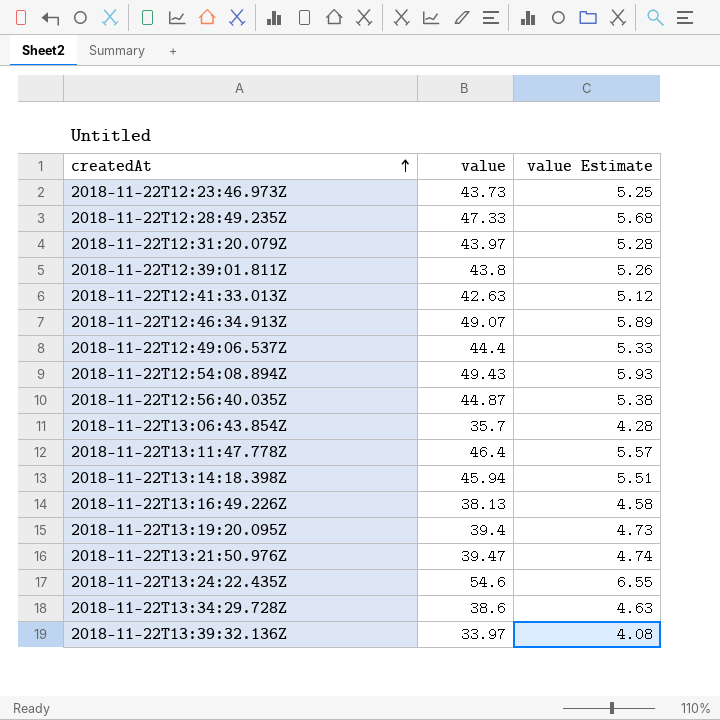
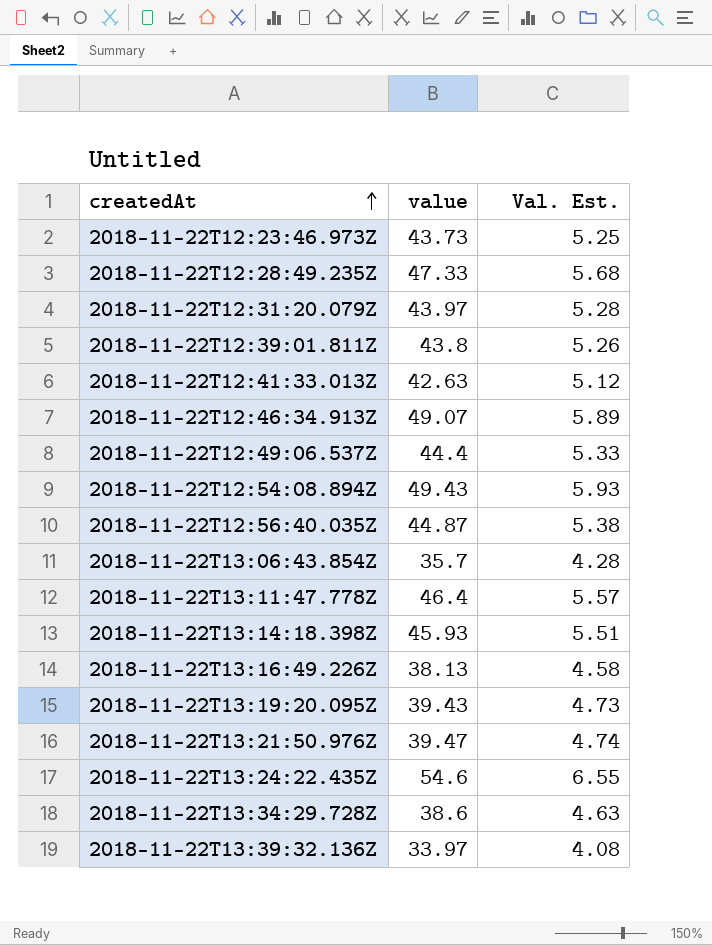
column name: value Estimate -> Val. Est.
2018-11-22T13:14:18.398Z | value: 45.94 -> 45.93
2018-11-22T13:19:20.095Z | value: 39.4 -> 39.43

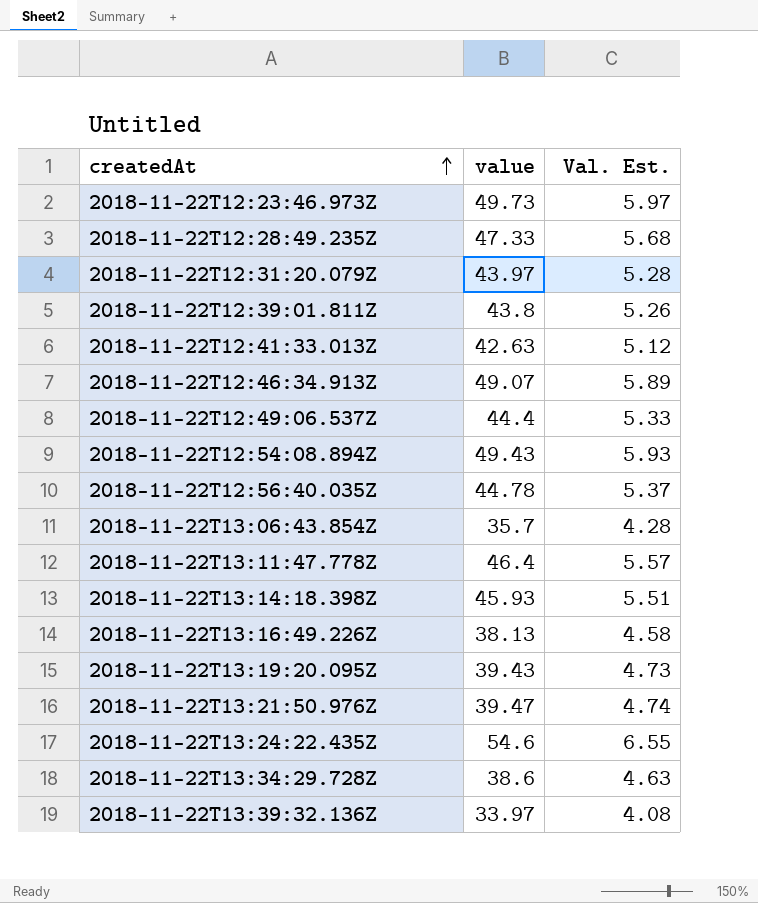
2018-11-22T12:23:46.973Z | value: 43.73 -> 49.73
2018-11-22T12:23:46.973Z | Val. Est.: 5.25 -> 5.97
2018-11-22T12:56:40.035Z | value: 44.87 -> 44.78
2018-11-22T12:56:40.035Z | Val. Est.: 5.38 -> 5.37

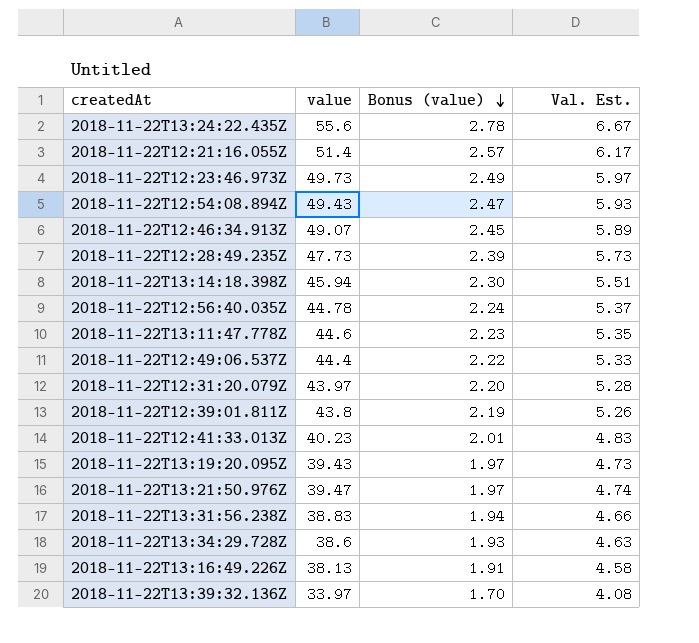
row order: createdAt ascending -> Bonus (value) descending
column Bonus (value) | formula: none -> [value] * 0.05
row 2018-11-22T13:06:43.854Z: 35.7 | 4.28 -> none
2018-11-22T13:24:22.435Z | value: 54.6 -> 55.6
2018-11-22T13:24:22.435Z | Val. Est.: 6.55 -> 6.67
row 2018-11-22T12:21:16.055Z: none -> 51.4 | 2.57 | 6.17
2018-11-22T12:28:49.235Z | value: 47.33 -> 47.73
2018-11-22T12:28:49.235Z | Val. Est.: 5.68 -> 5.73
2018-11-22T13:14:18.398Z | value: 45.93 -> 45.94
2018-11-22T13:11:47.778Z | value: 46.4 -> 44.6
2018-11-22T13:11:47.778Z | Val. Est.: 5.57 -> 5.35
2018-11-22T12:41:33.013Z | value: 42.63 -> 40.23
2018-11-22T12:41:33.013Z | Val. Est.: 5.12 -> 4.83
row 2018-11-22T13:31:56.238Z: none -> 38.83 | 1.94 | 4.66

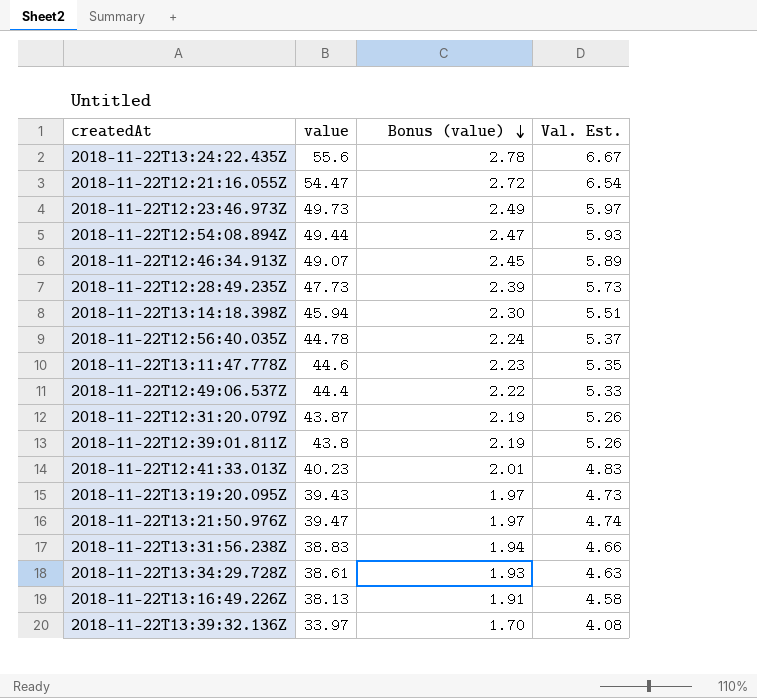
2018-11-22T12:21:16.055Z | value: 51.4 -> 54.47
2018-11-22T12:21:16.055Z | Bonus (value): 2.57 -> 2.72
2018-11-22T12:21:16.055Z | Val. Est.: 6.17 -> 6.54
2018-11-22T12:54:08.894Z | value: 49.43 -> 49.44
2018-11-22T12:31:20.079Z | value: 43.97 -> 43.87
2018-11-22T12:31:20.079Z | Bonus (value): 2.20 -> 2.19
2018-11-22T12:31:20.079Z | Val. Est.: 5.28 -> 5.26
2018-11-22T13:34:29.728Z | value: 38.6 -> 38.61

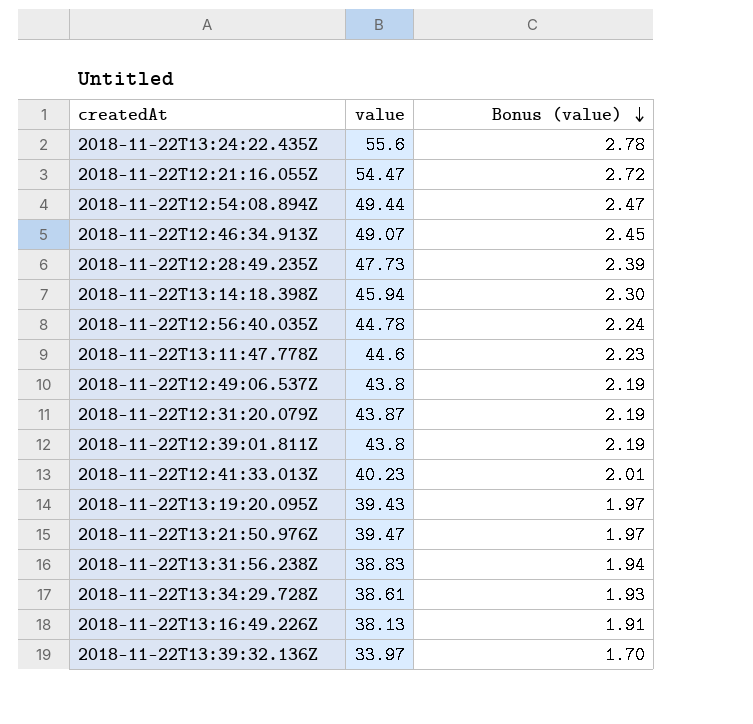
column Val. Est. | formula: [value] * 0.12 -> none
row 2018-11-22T12:23:46.973Z: 49.73 | 2.49 | 5.97 -> none
2018-11-22T12:49:06.537Z | value: 44.4 -> 43.8
2018-11-22T12:49:06.537Z | Bonus (value): 2.22 -> 2.19

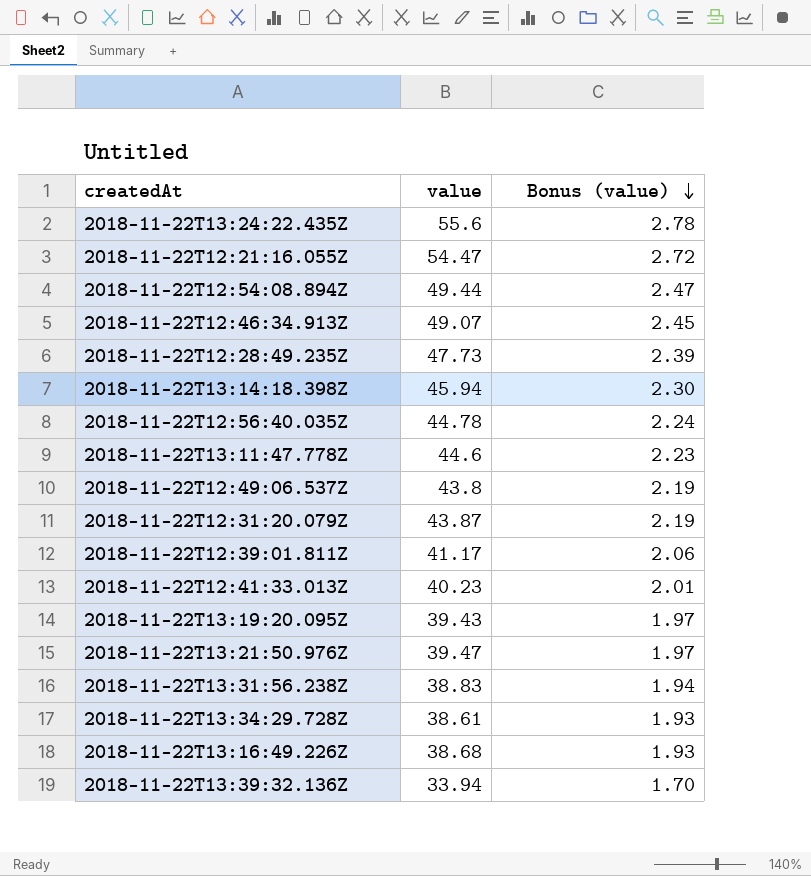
2018-11-22T12:39:01.811Z | value: 43.8 -> 41.17
2018-11-22T12:39:01.811Z | Bonus (value): 2.19 -> 2.06
2018-11-22T13:16:49.226Z | value: 38.13 -> 38.68
2018-11-22T13:16:49.226Z | Bonus (value): 1.91 -> 1.93
2018-11-22T13:39:32.136Z | value: 33.97 -> 33.94

